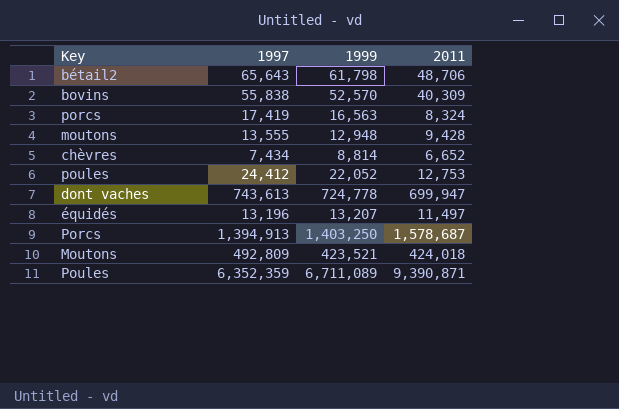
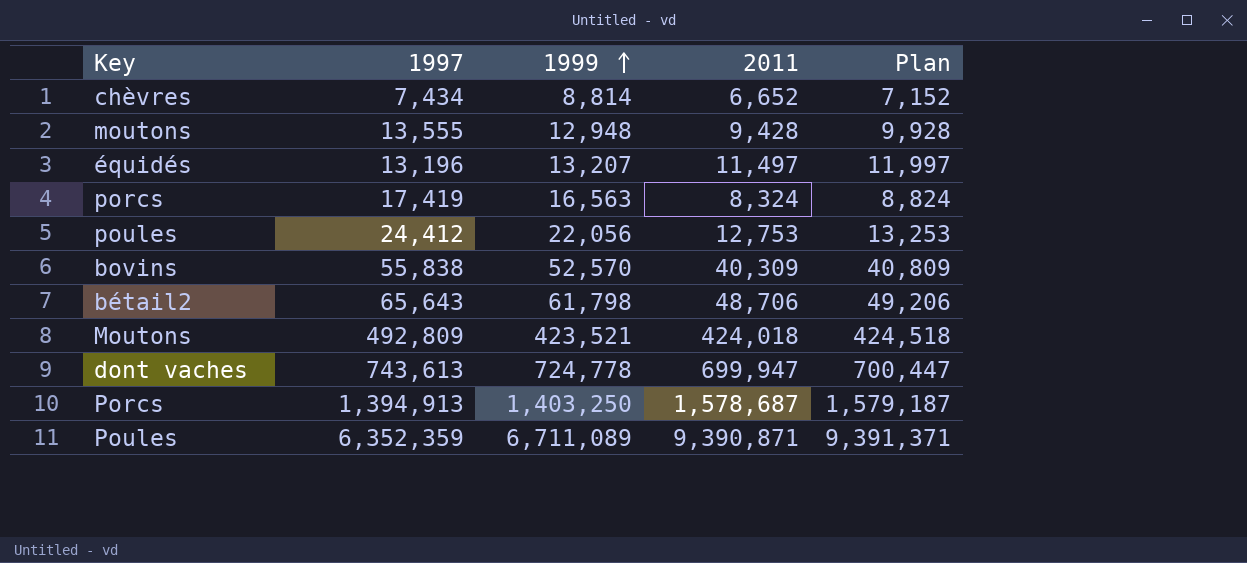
row order: none -> 1999 ascending
column Plan | formula: none -> [2011] + 500
poules | 1999: 22,052 -> 22,056

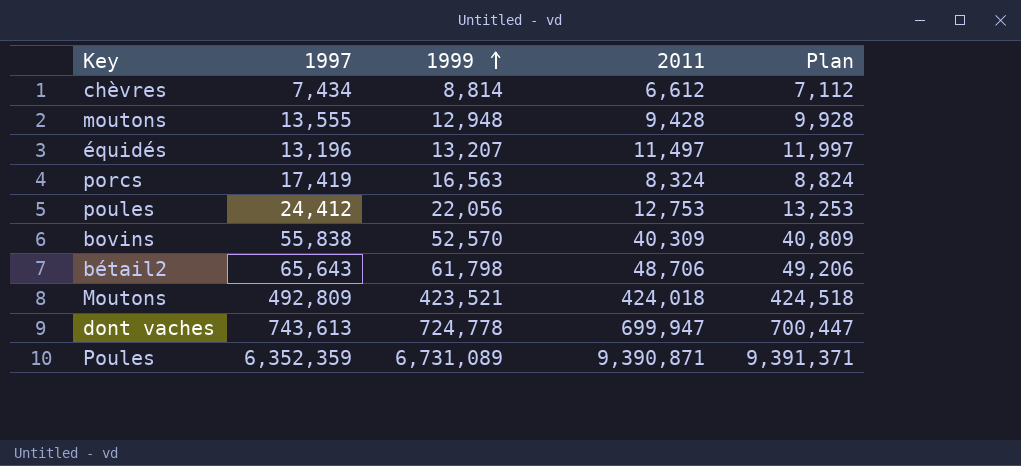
row Porcs: 1,394,913 | 1,403,250 | 1,578,687 | 1,579,187 -> none
chèvres | 2011: 6,652 -> 6,612
chèvres | Plan: 7,152 -> 7,112
Poules | 1999: 6,711,089 -> 6,731,089

